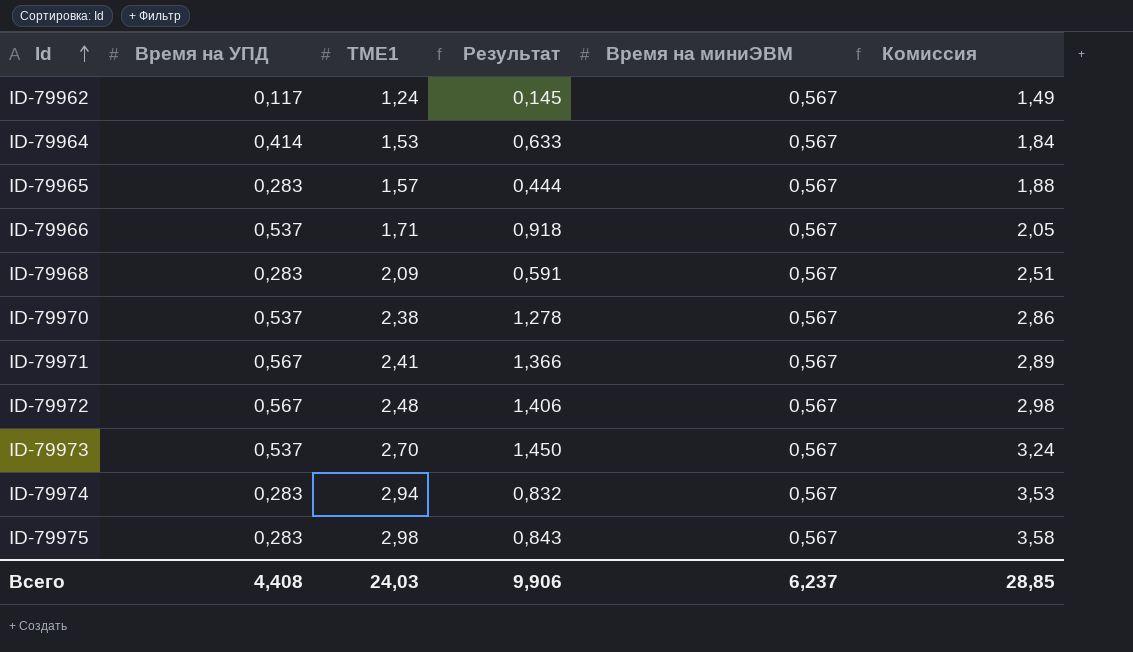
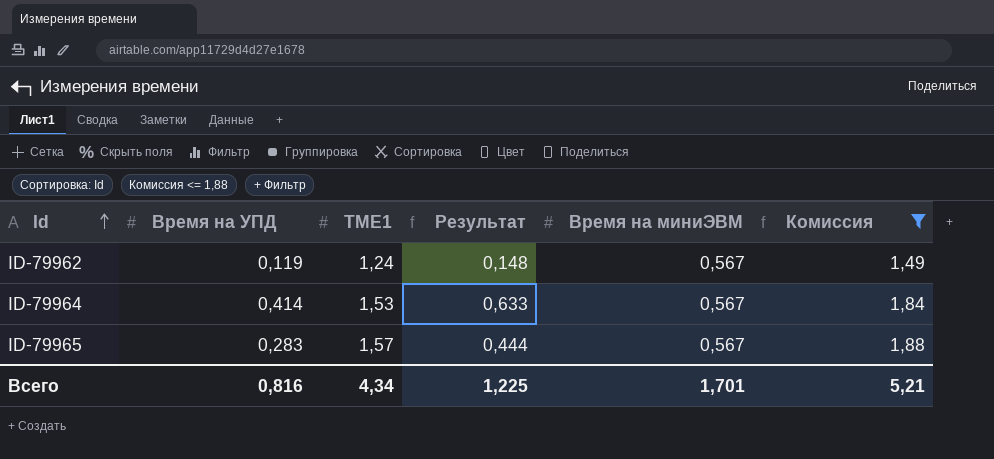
filter: none -> Комиссия <= 1,88
ID-79962 | Время на УПД: 0,117 -> 0,119
ID-79962 | Результат: 0,145 -> 0,148
Всего | Время на УПД: 4,408 -> 0,816
Всего | TME1: 24,03 -> 4,34
Всего | Результат: 9,906 -> 1,225
Всего | Время на миниЭВМ: 6,237 -> 1,701
Всего | Комиссия: 28,85 -> 5,21

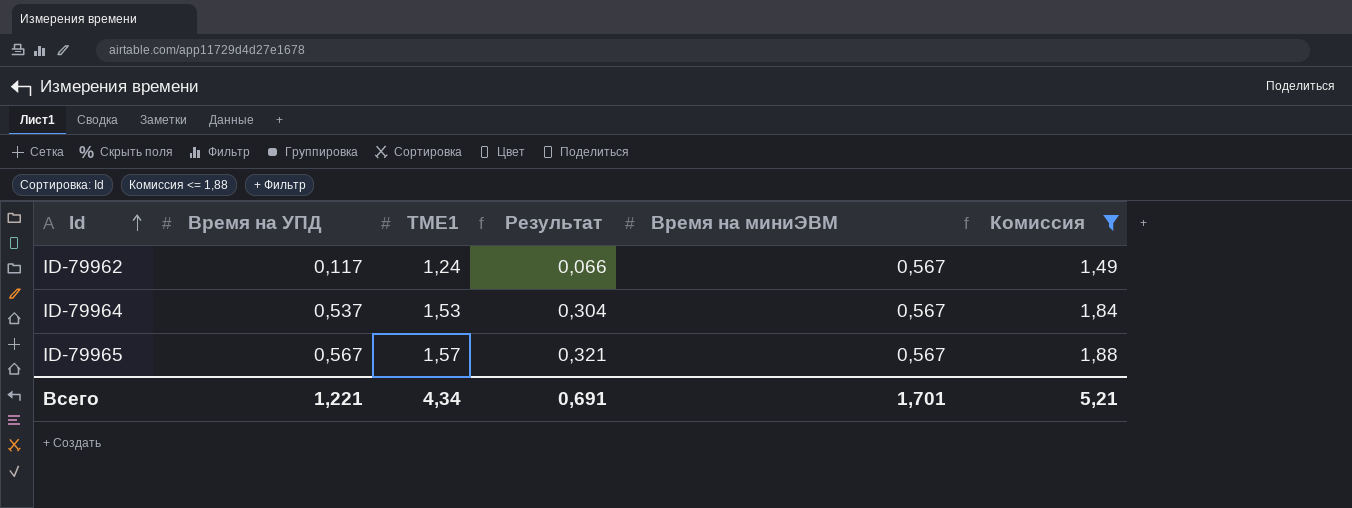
column Результат | formula: [Время на УПД] * [TME1] -> [Время на УПД] * [Время на миниЭВМ]
ID-79962 | Время на УПД: 0,119 -> 0,117
ID-79964 | Время на УПД: 0,414 -> 0,537
ID-79965 | Время на УПД: 0,283 -> 0,567
Всего | Время на УПД: 0,816 -> 1,221
Всего | Результат: 1,225 -> 0,691

